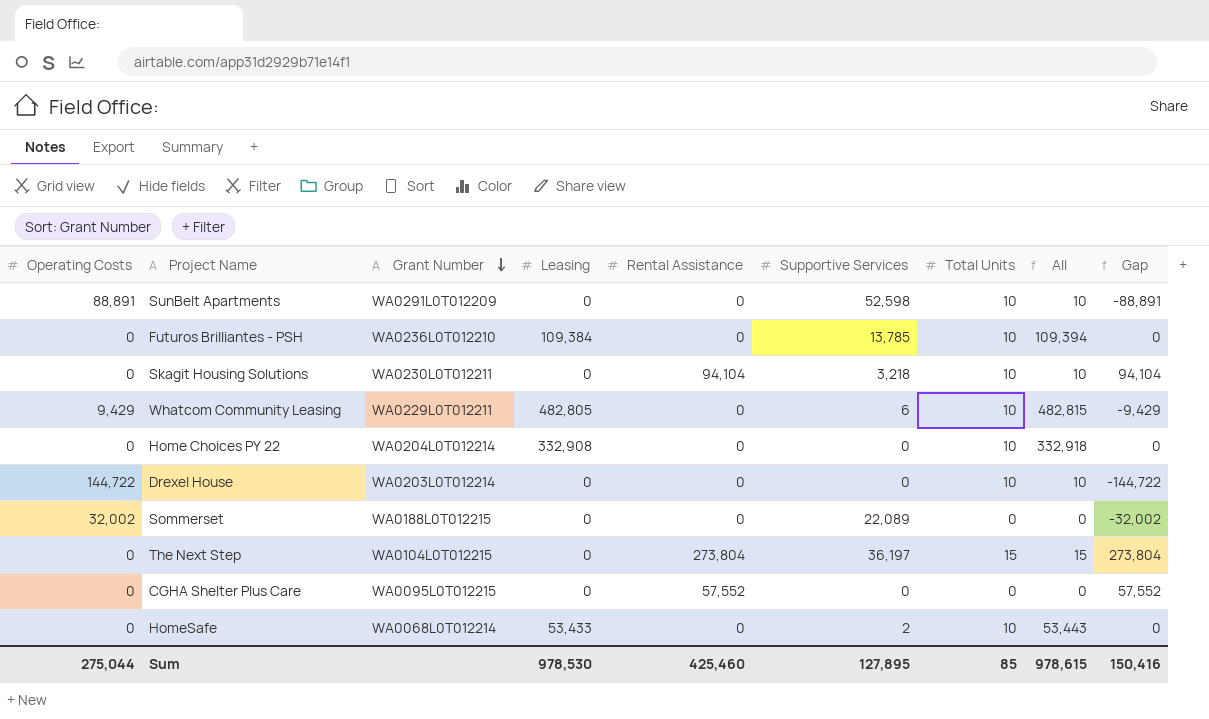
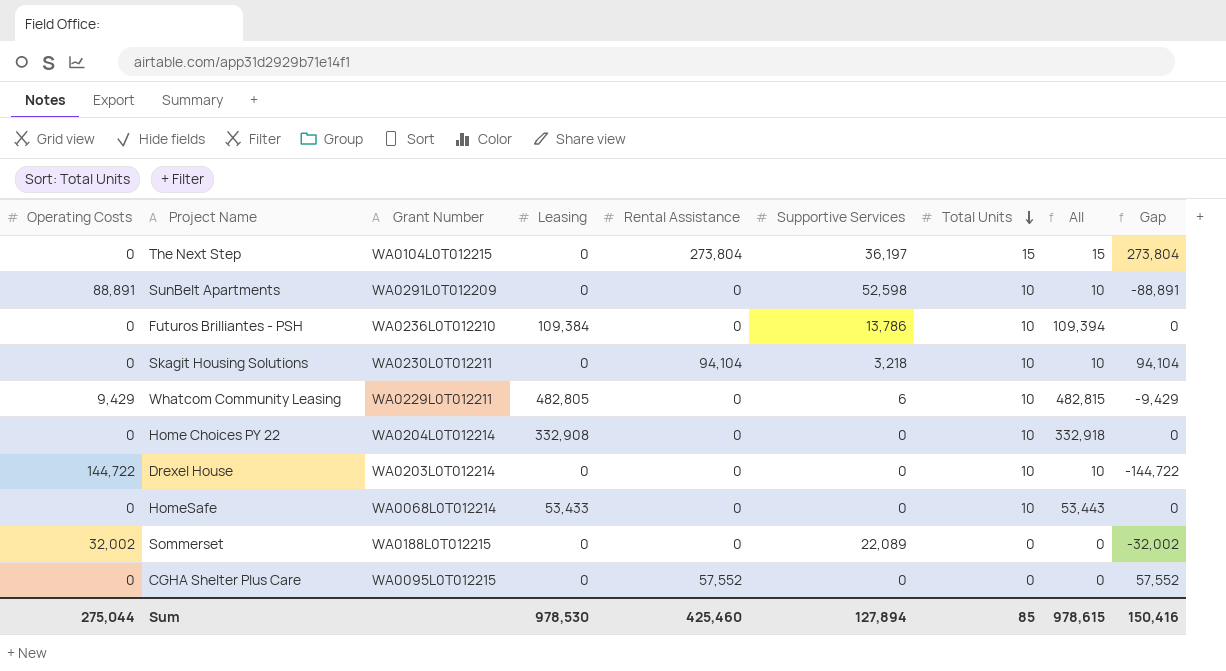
row order: Grant Number descending -> Total Units descending
Futuros Brilliantes - PSH | Supportive Services: 13,785 -> 13,786
HomeSafe | Supportive Services: 2 -> 0
Sum | Supportive Services: 127,895 -> 127,894

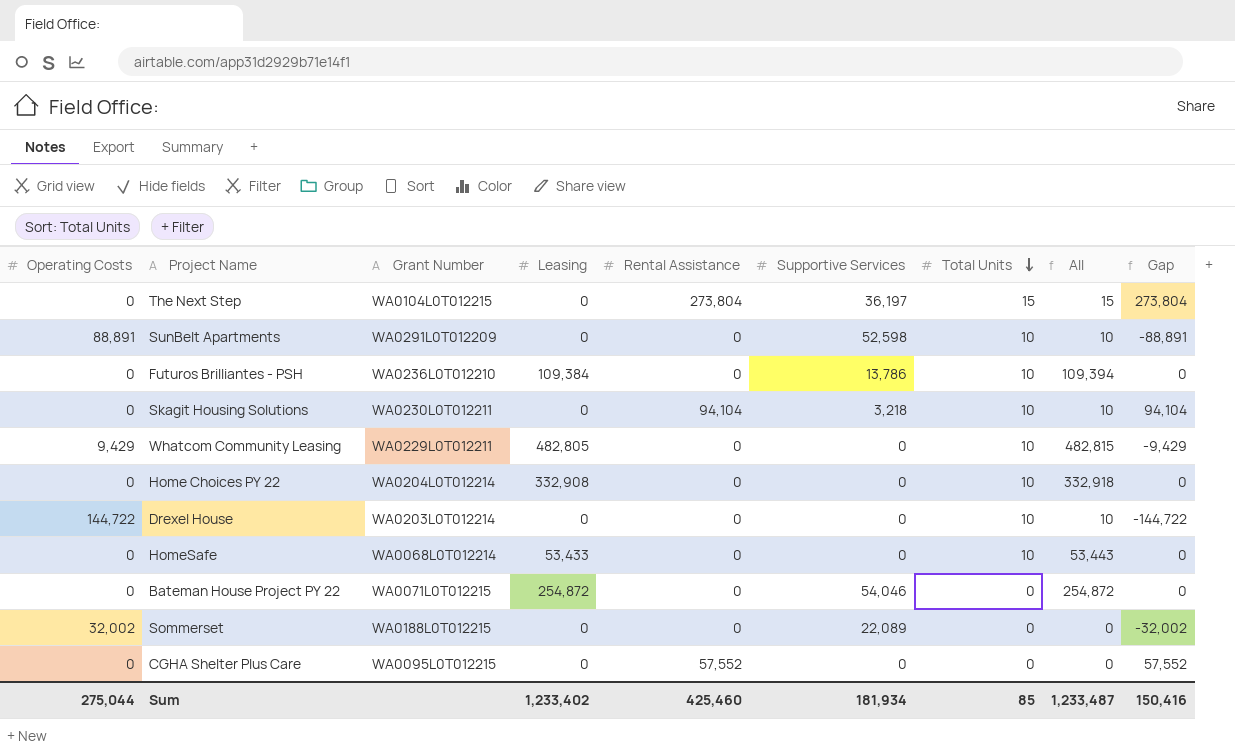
Whatcom Community Leasing | Supportive Services: 6 -> 0
row Bateman House Project PY 22: none -> 0 | WA0071L0T012215 | 254,872 | 0 | 54,046 | 0 | 254,872 | 0
Sum | Leasing: 978,530 -> 1,233,402
Sum | Supportive Services: 127,894 -> 181,934
Sum | All: 978,615 -> 1,233,487

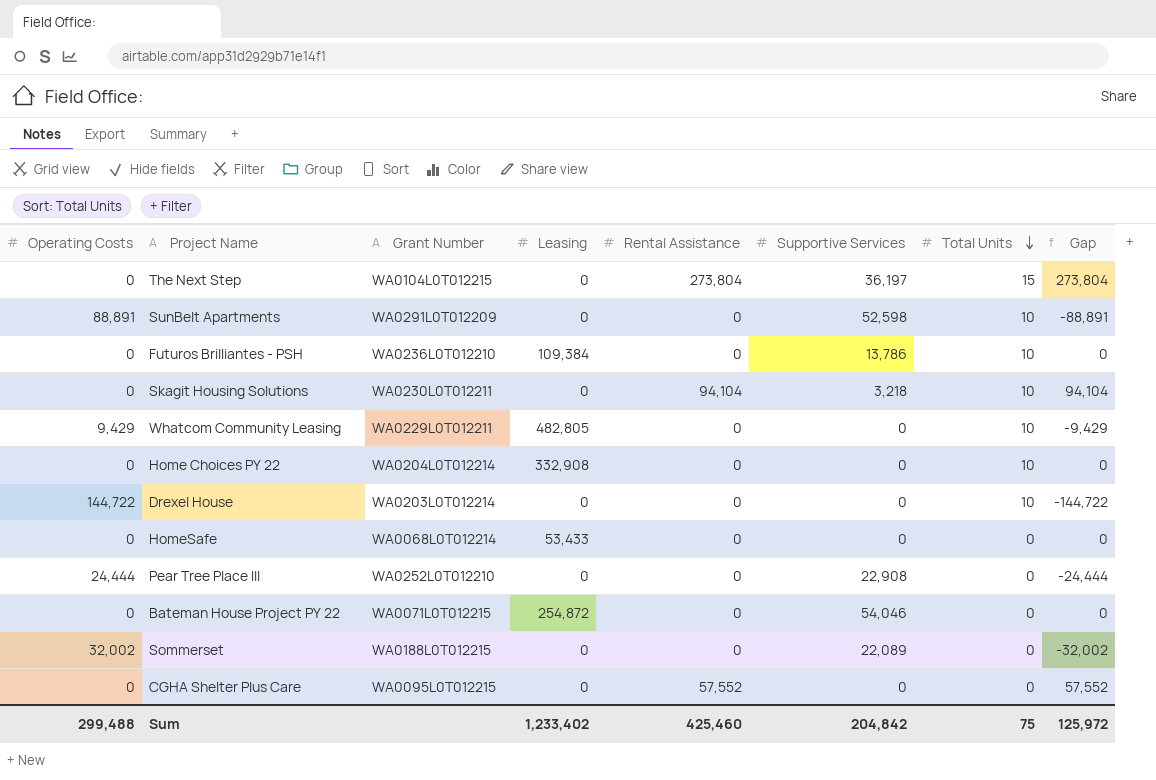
column All | formula: [Leasing] + [Total Units] -> none
HomeSafe | Total Units: 10 -> 0
row Pear Tree Place III: none -> 24,444 | WA0252L0T012210 | 0 | 0 | 22,908 | 0 | -24,444
Sum | Operating Costs: 275,044 -> 299,488
Sum | Supportive Services: 181,934 -> 204,842
Sum | Total Units: 85 -> 75
Sum | Gap: 150,416 -> 125,972

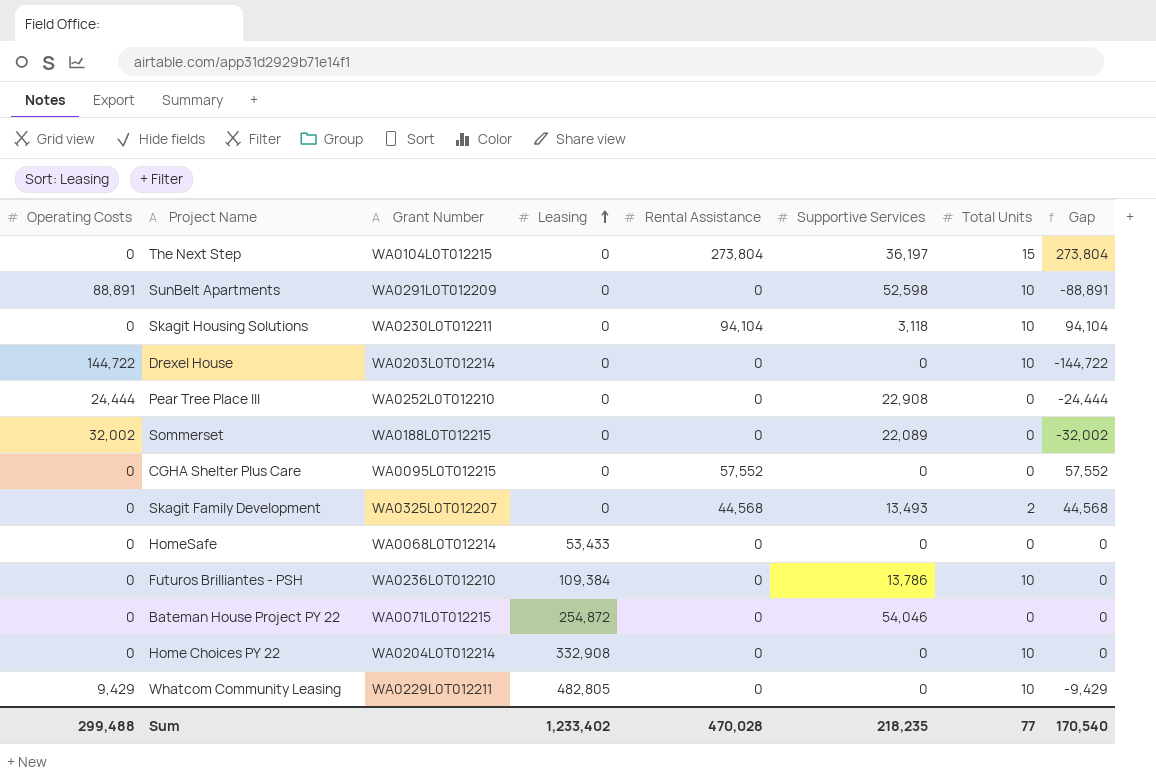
row order: Total Units descending -> Leasing ascending
Skagit Housing Solutions | Supportive Services: 3,218 -> 3,118
row Skagit Family Development: none -> 0 | WA0325L0T012207 | 0 | 44,568 | 13,493 | 2 | 44,568
Sum | Rental Assistance: 425,460 -> 470,028
Sum | Supportive Services: 204,842 -> 218,235
Sum | Total Units: 75 -> 77
Sum | Gap: 125,972 -> 170,540

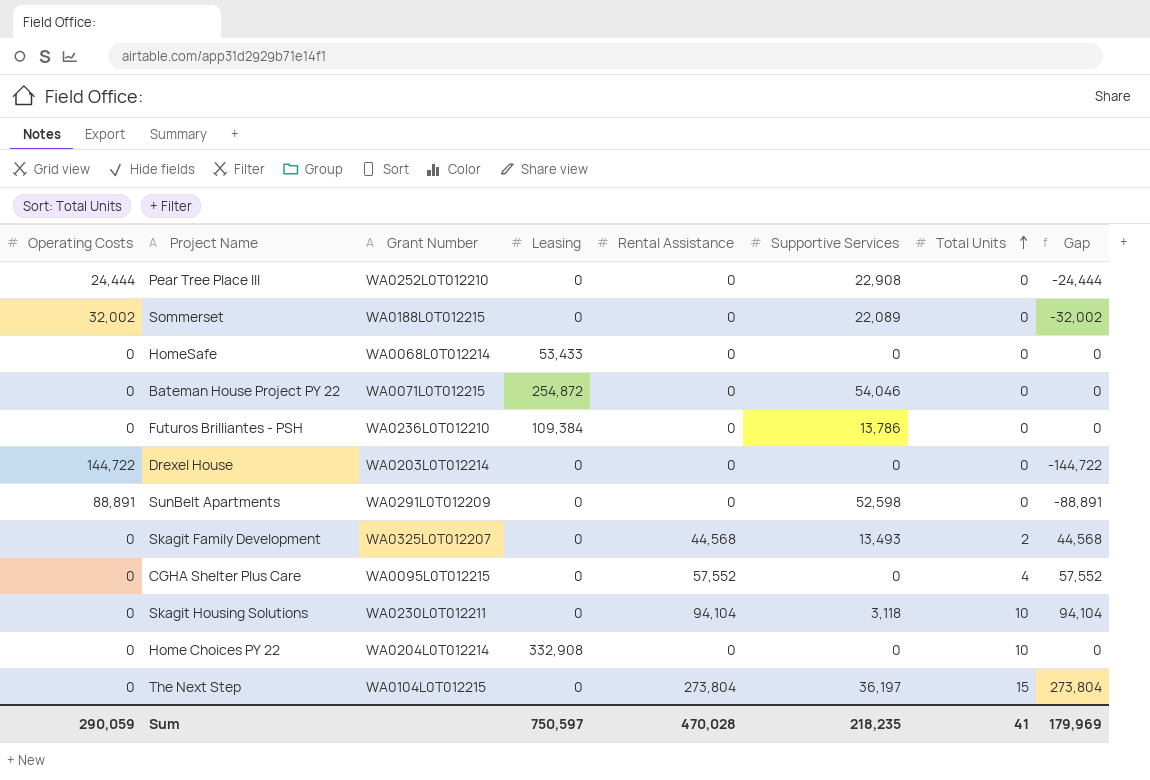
row order: Leasing ascending -> Total Units ascending
row Whatcom Community Leasing: 9,429 | WA0229L0T012211 | 482,805 | 0 | 0 | 10 | -9,429 -> none
Futuros Brilliantes - PSH | Total Units: 10 -> 0
Drexel House | Total Units: 10 -> 0
SunBelt Apartments | Total Units: 10 -> 0
CGHA Shelter Plus Care | Total Units: 0 -> 4
Sum | Operating Costs: 299,488 -> 290,059
Sum | Leasing: 1,233,402 -> 750,597
Sum | Total Units: 77 -> 41
Sum | Gap: 170,540 -> 179,969

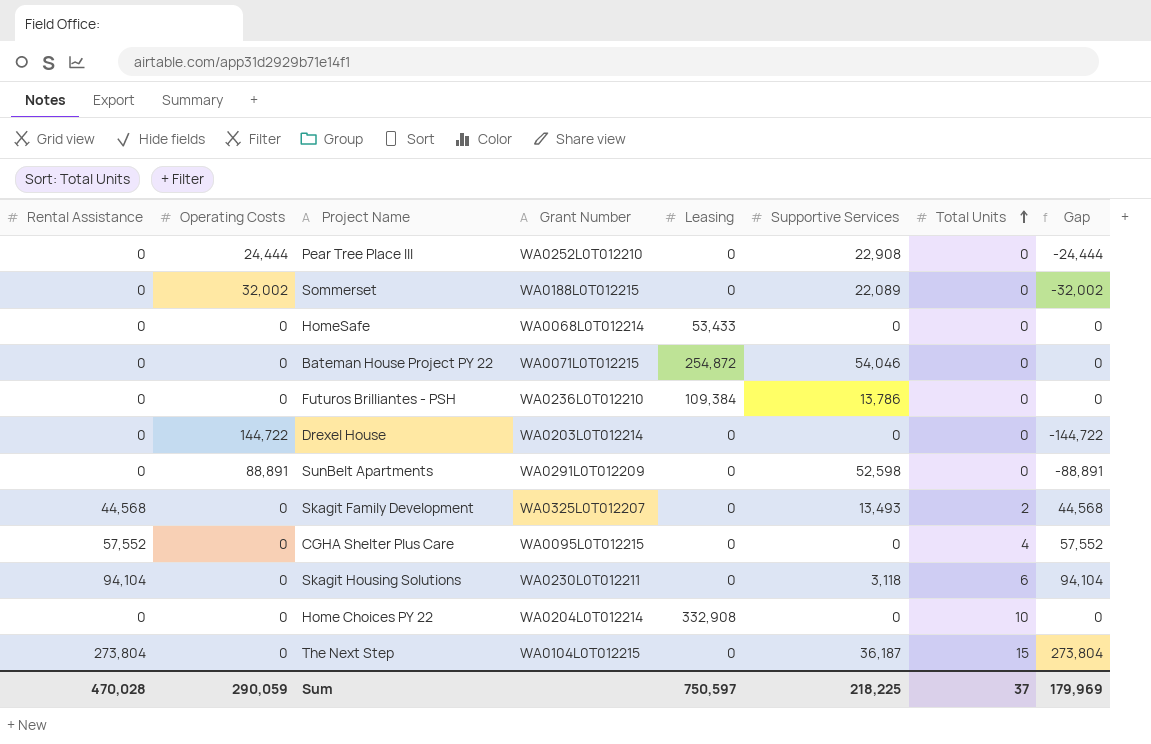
column Rental Assistance | position: 5 -> 1
Skagit Housing Solutions | Total Units: 10 -> 6
The Next Step | Supportive Services: 36,197 -> 36,187
Sum | Supportive Services: 218,235 -> 218,225
Sum | Total Units: 41 -> 37

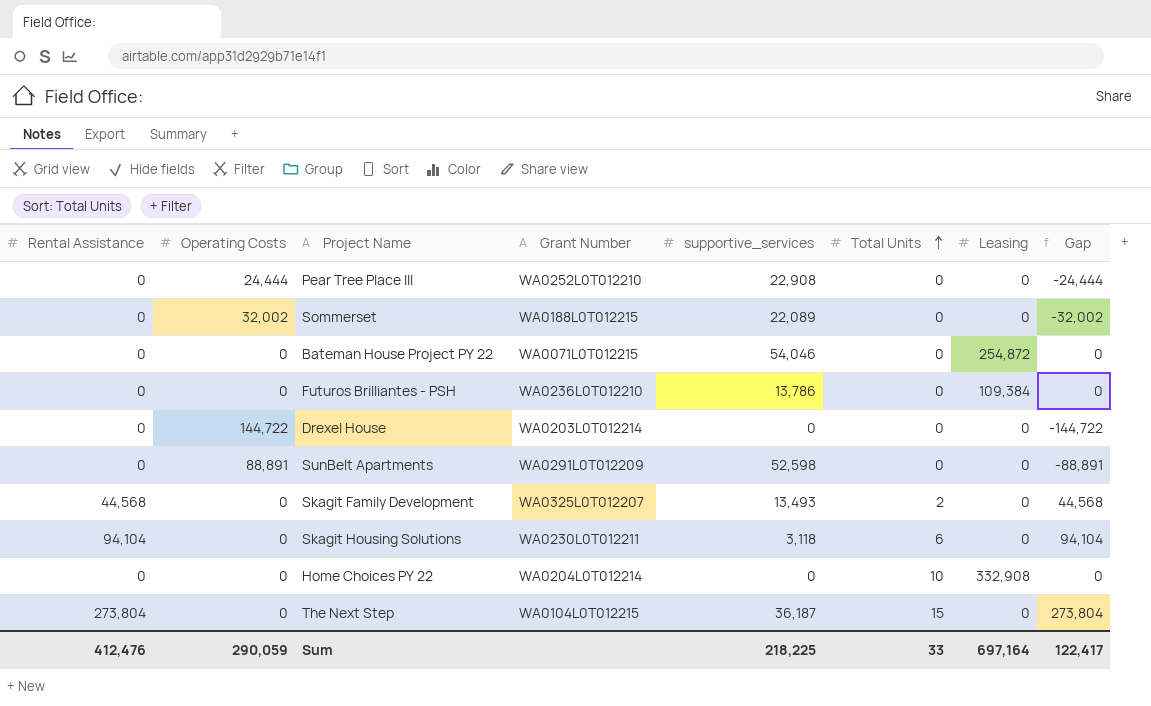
column name: Supportive Services -> supportive_services
column Leasing | position: 5 -> 7
row HomeSafe: 0 | 0 | WA0068L0T012214 | 53,433 | 0 | 0 | 0 -> none
row CGHA Shelter Plus Care: 57,552 | 0 | WA0095L0T012215 | 0 | 0 | 4 | 57,552 -> none
Sum | Rental Assistance: 470,028 -> 412,476
Sum | Total Units: 37 -> 33
Sum | Leasing: 750,597 -> 697,164
Sum | Gap: 179,969 -> 122,417

